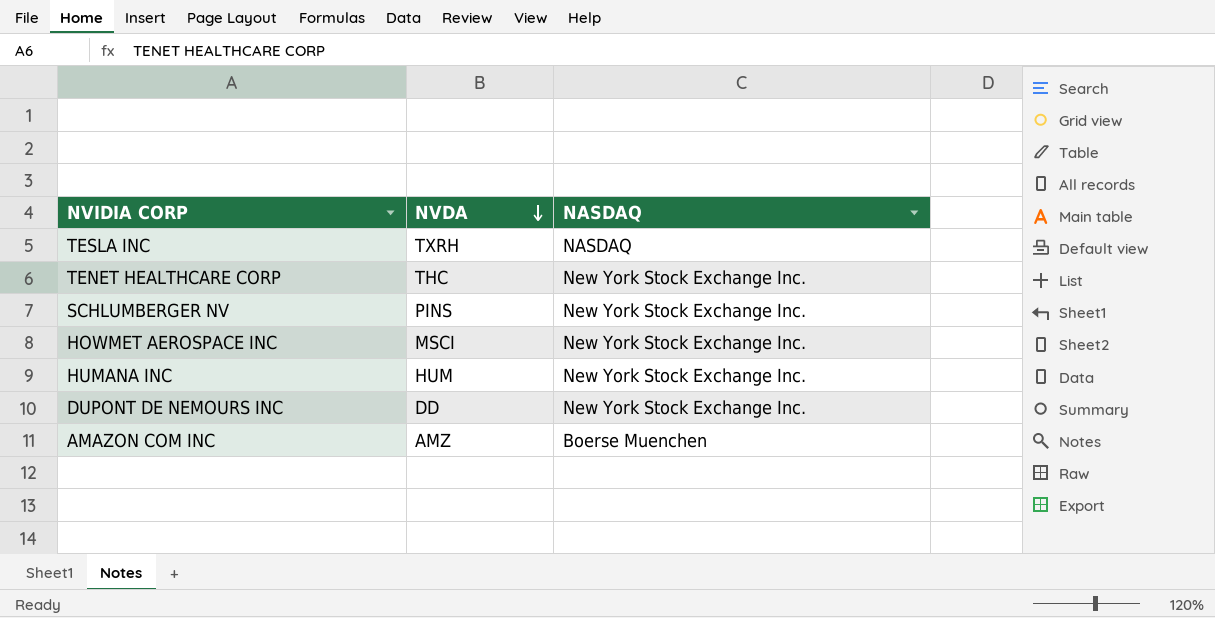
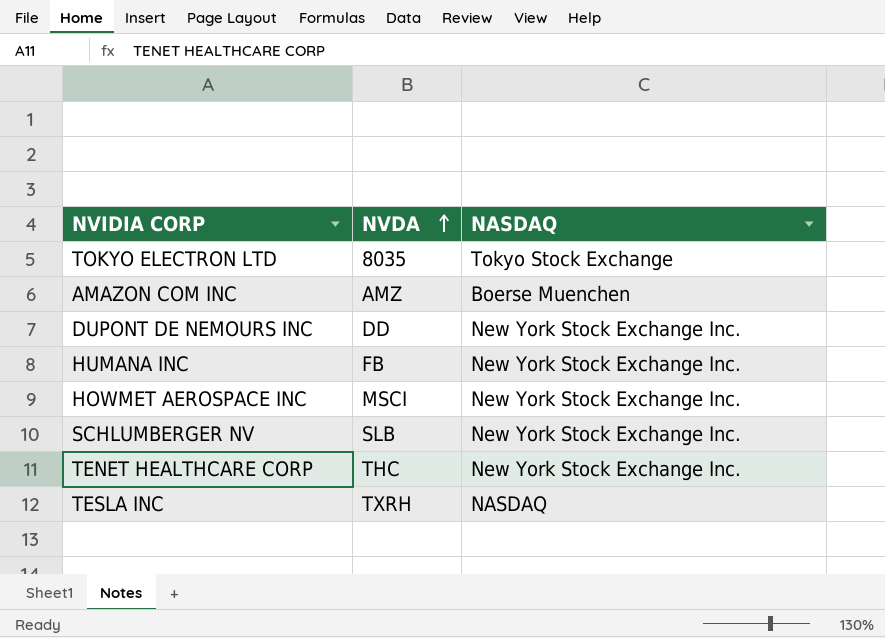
row order: NVDA descending -> NVDA ascending
row TOKYO ELECTRON LTD: none -> 8035 | Tokyo Stock Exchange
HUMANA INC | NVDA: HUM -> FB
SCHLUMBERGER NV | NVDA: PINS -> SLB

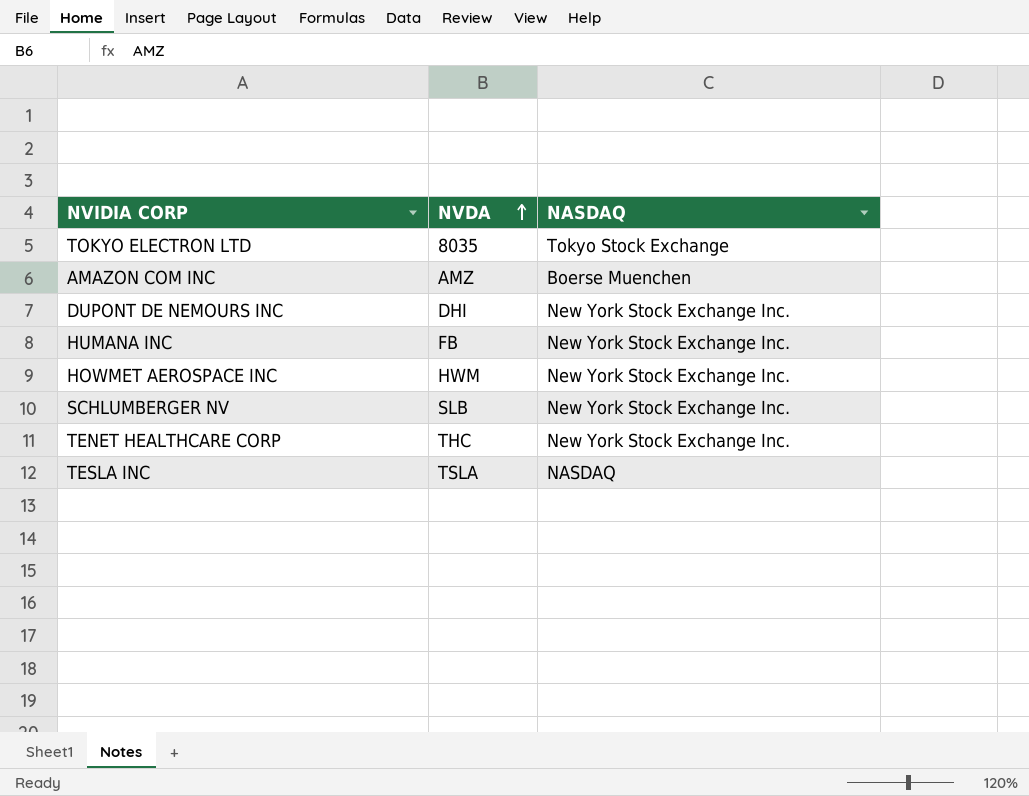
DUPONT DE NEMOURS INC | NVDA: DD -> DHI
HOWMET AEROSPACE INC | NVDA: MSCI -> HWM
TESLA INC | NVDA: TXRH -> TSLA

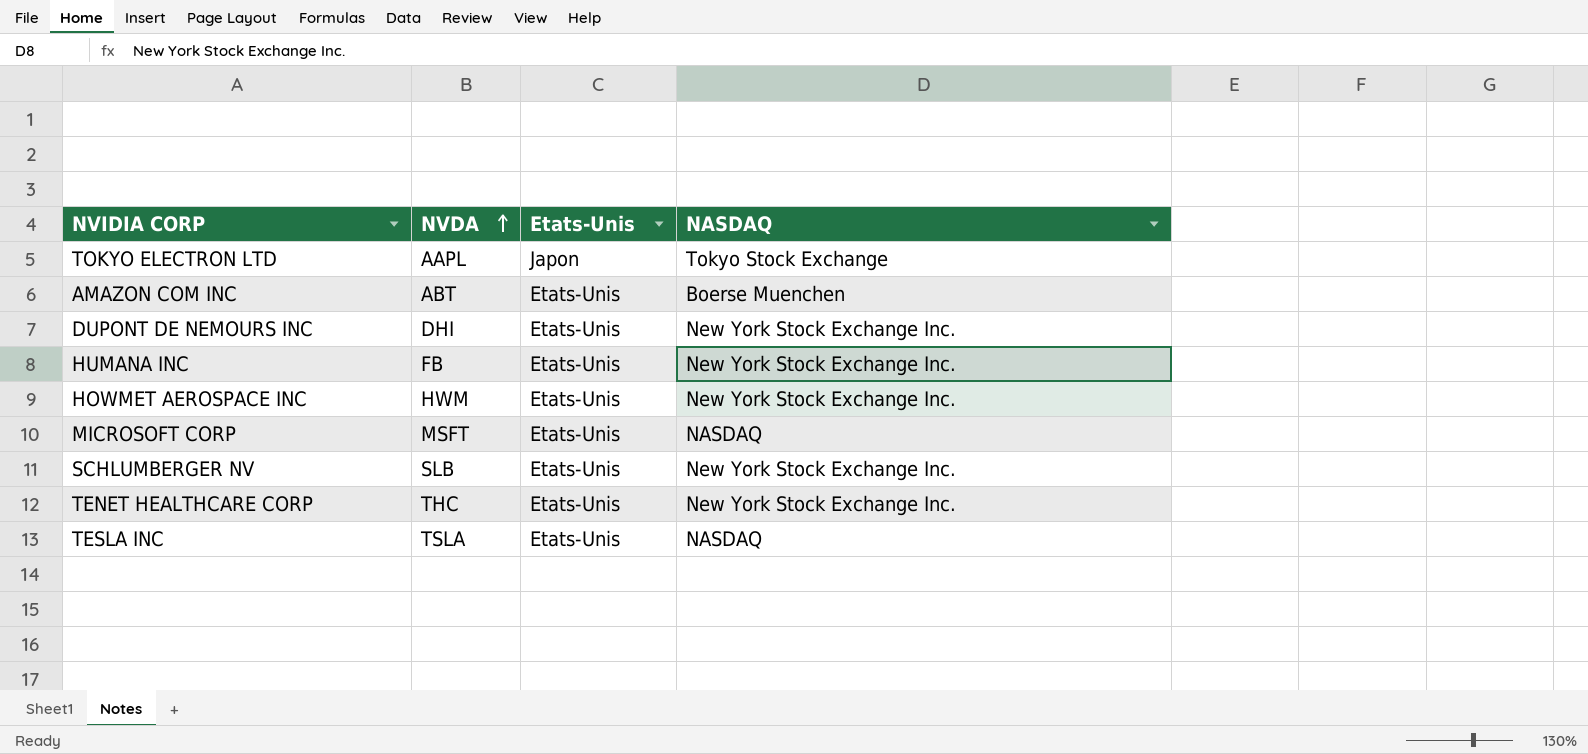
column Etats-Unis | position: none -> 3
TOKYO ELECTRON LTD | NVDA: 8035 -> AAPL
AMAZON COM INC | NVDA: AMZ -> ABT
row MICROSOFT CORP: none -> MSFT | Etats-Unis | NASDAQ

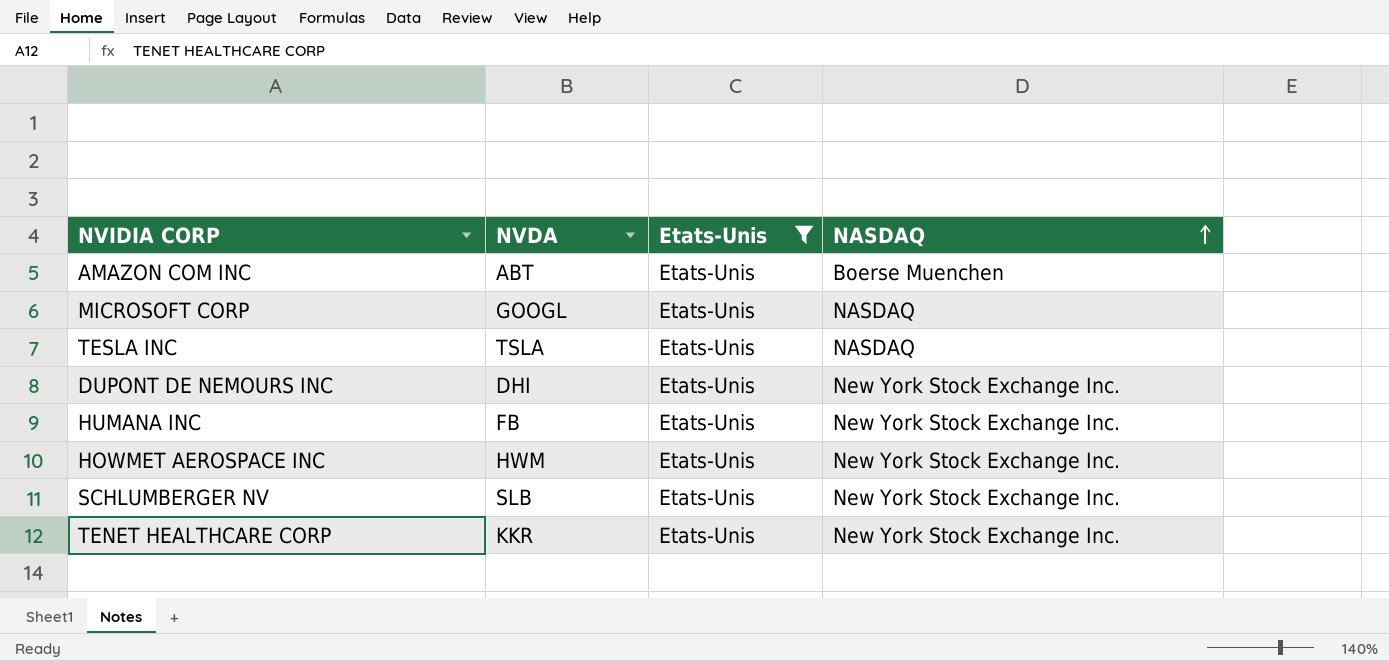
filter: none -> Etats-Unis = Etats-Unis
row order: NVDA ascending -> NASDAQ ascending
MICROSOFT CORP | NVDA: MSFT -> GOOGL
TENET HEALTHCARE CORP | NVDA: THC -> KKR

